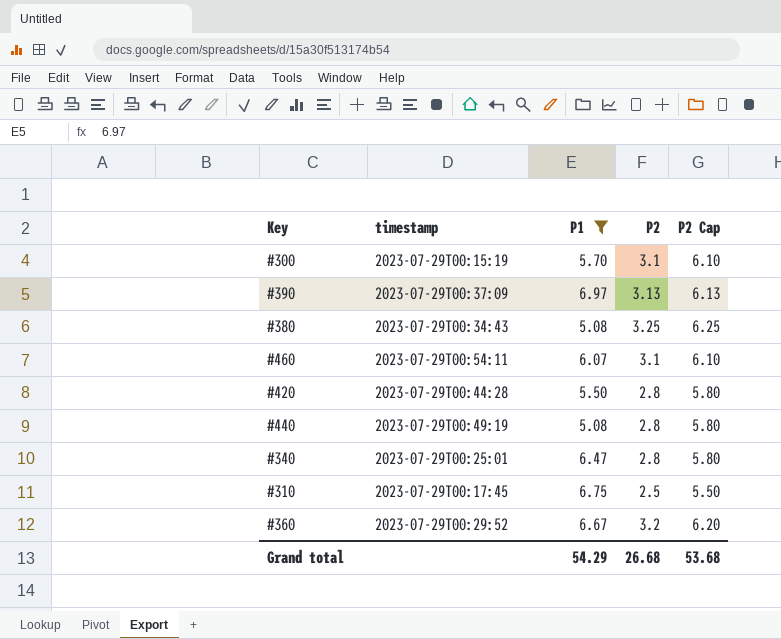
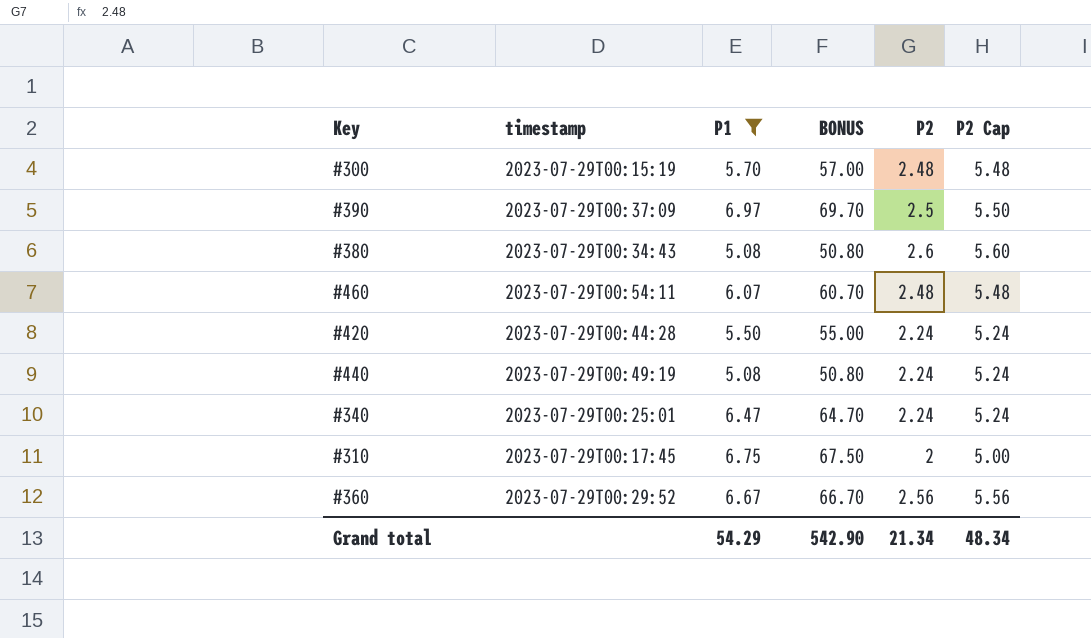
column BONUS | formula: none -> [P1] * 10
#300 | P2: 3.1 -> 2.48
#300 | P2 Cap: 6.10 -> 5.48
#390 | P2: 3.13 -> 2.5
#390 | P2 Cap: 6.13 -> 5.50
#380 | P2: 3.25 -> 2.6
#380 | P2 Cap: 6.25 -> 5.60
#460 | P2: 3.1 -> 2.48
#460 | P2 Cap: 6.10 -> 5.48
#420 | P2: 2.8 -> 2.24
#420 | P2 Cap: 5.80 -> 5.24
#440 | P2: 2.8 -> 2.24
#440 | P2 Cap: 5.80 -> 5.24
#340 | P2: 2.8 -> 2.24
#340 | P2 Cap: 5.80 -> 5.24
#310 | P2: 2.5 -> 2
#310 | P2 Cap: 5.50 -> 5.00
#360 | P2: 3.2 -> 2.56
#360 | P2 Cap: 6.20 -> 5.56
Grand total | P2: 26.68 -> 21.34
Grand total | P2 Cap: 53.68 -> 48.34

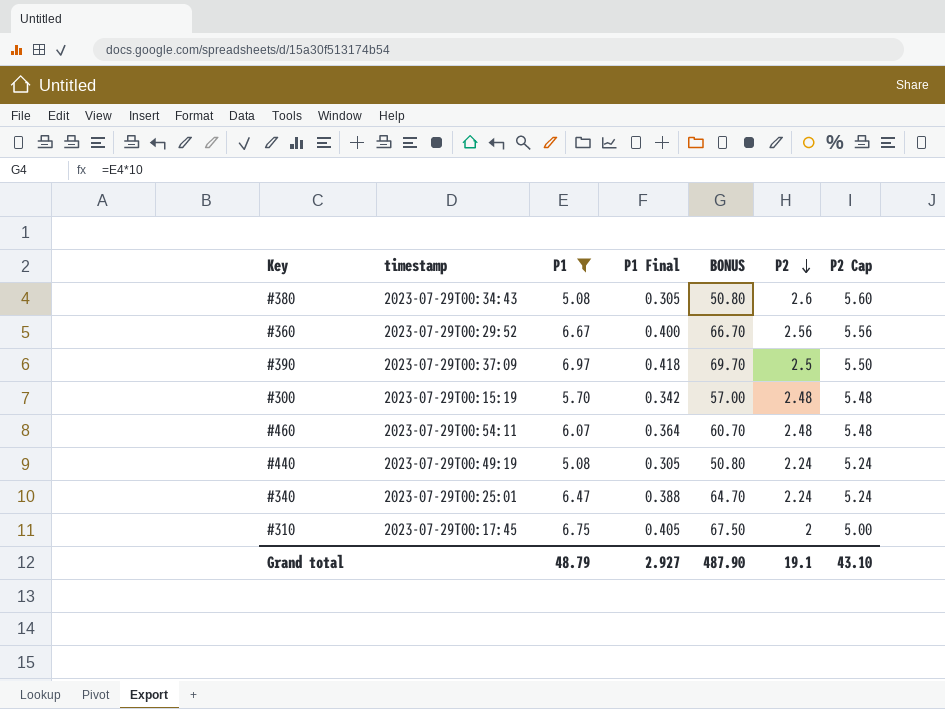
row order: none -> P2 descending
column P1 Final | formula: none -> [P1] * 0.06
row #420: 2023-07-29T00:44:28 | 5.50 | 55.00 | 2.24 | 5.24 -> none
Grand total | P1: 54.29 -> 48.79
Grand total | BONUS: 542.90 -> 487.90
Grand total | P2: 21.34 -> 19.1
Grand total | P2 Cap: 48.34 -> 43.10

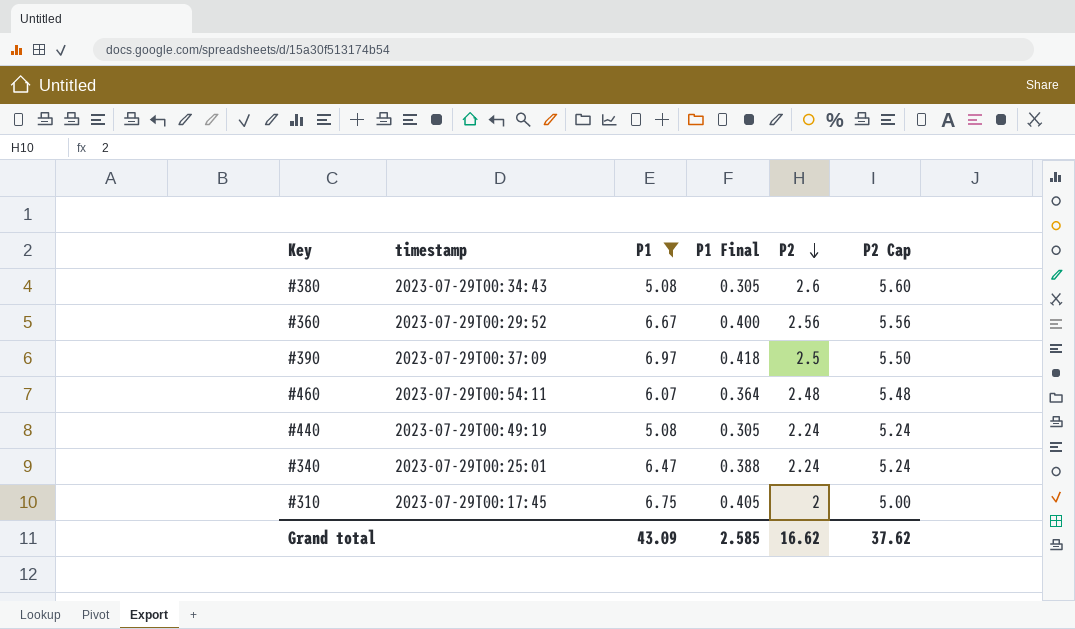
column BONUS | formula: [P1] * 10 -> none
row #300: 2023-07-29T00:15:19 | 5.70 | 0.342 | 57.00 | 2.48 | 5.48 -> none
Grand total | P1: 48.79 -> 43.09
Grand total | P1 Final: 2.927 -> 2.585
Grand total | P2: 19.1 -> 16.62
Grand total | P2 Cap: 43.10 -> 37.62

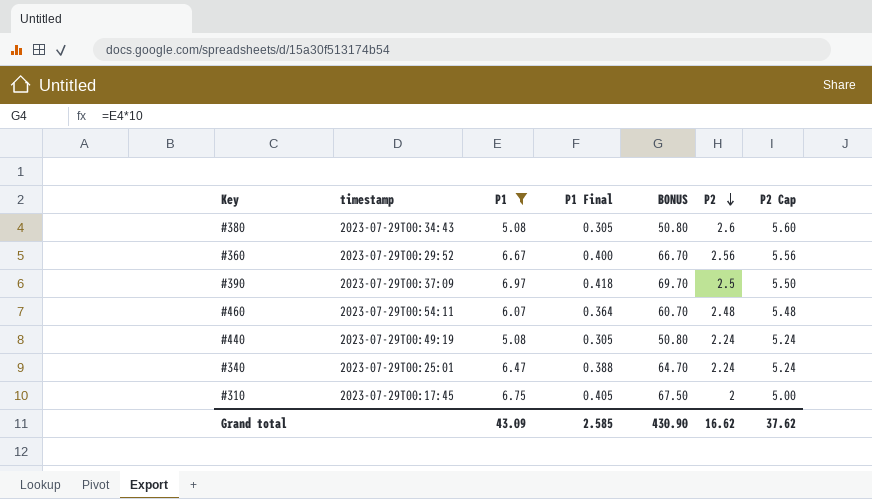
column BONUS | formula: none -> [P1] * 10

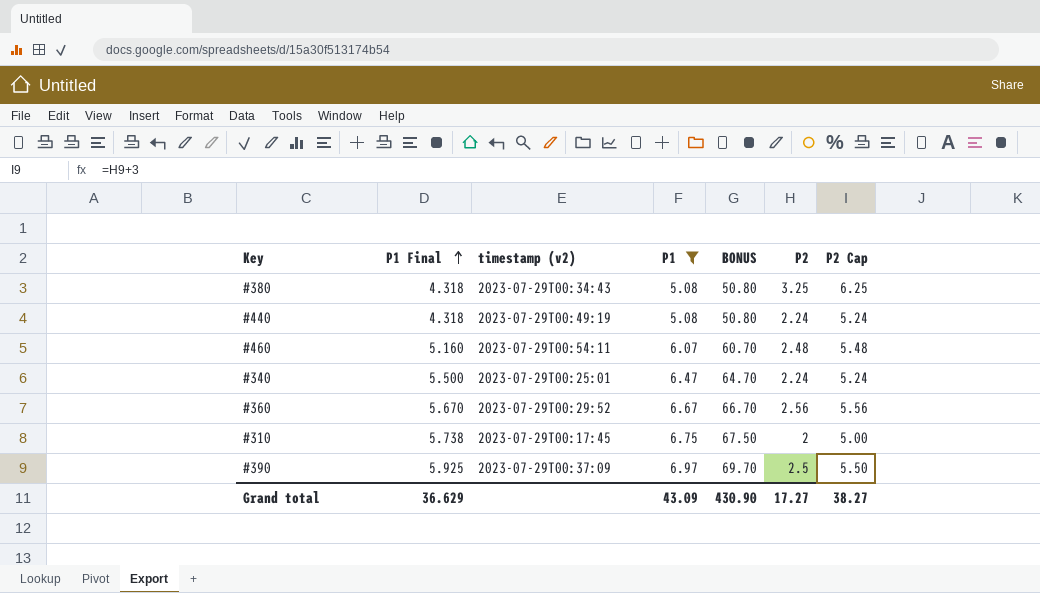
row order: P2 descending -> P1 Final ascending
column P1 Final | formula: [P1] * 0.06 -> [P1] * 0.85
column P1 Final | position: 4 -> 2
column name: timestamp -> timestamp (v2)
#380 | P2: 2.6 -> 3.25
#380 | P2 Cap: 5.60 -> 6.25
Grand total | P1 Final: 2.585 -> 36.629
Grand total | P2: 16.62 -> 17.27
Grand total | P2 Cap: 37.62 -> 38.27

